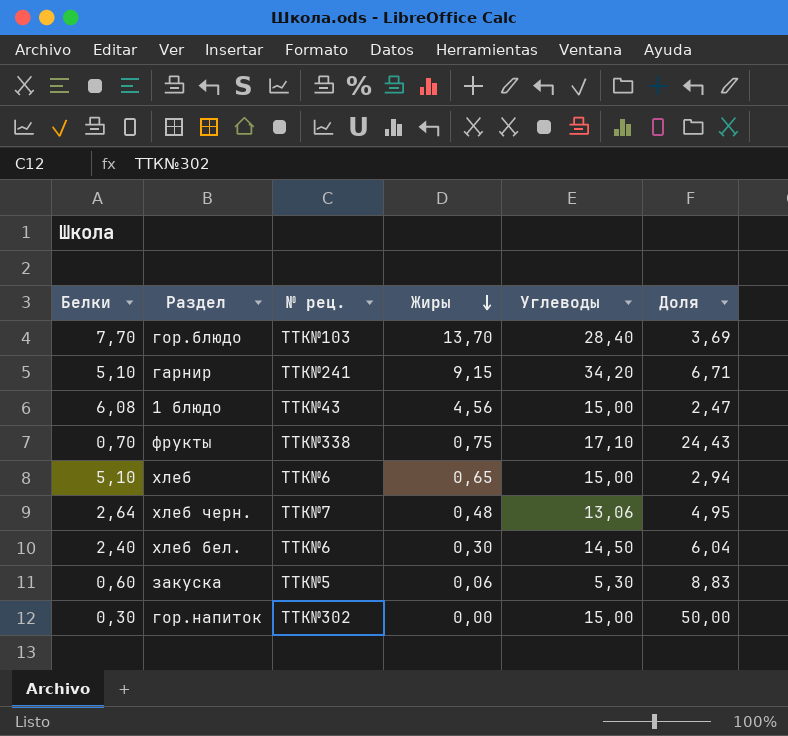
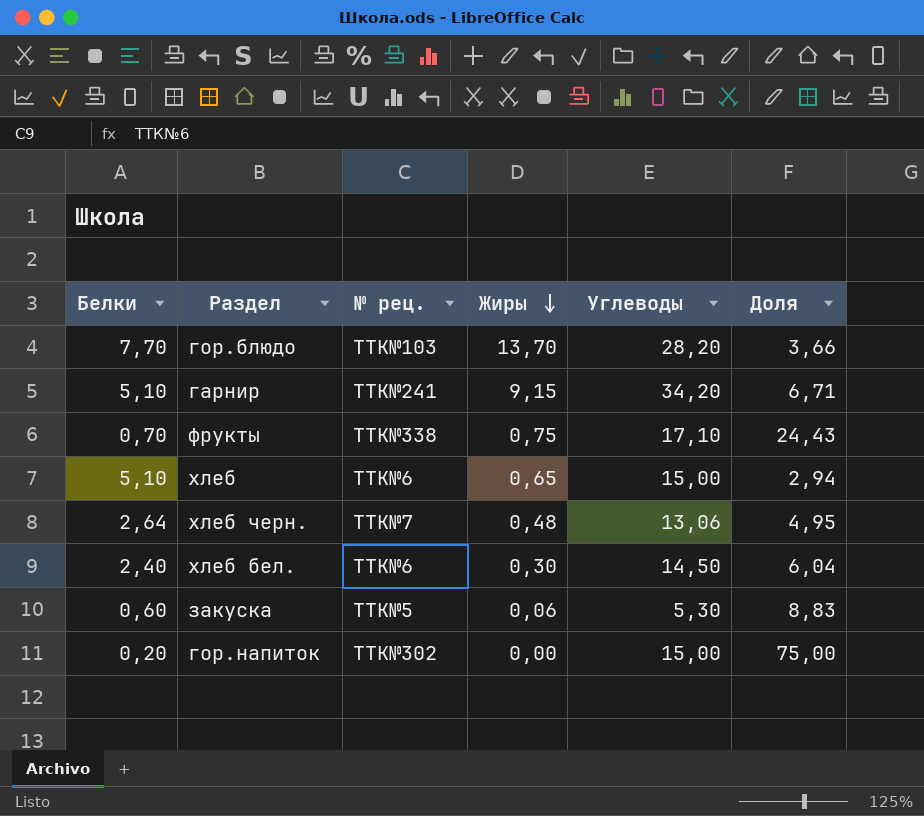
row 1 блюдо: 6,08 | ТТК№43 | 4,56 | 15,00 | 2,47 -> none
гор.блюдо | Углеводы: 28,40 -> 28,20
гор.блюдо | Доля: 3,69 -> 3,66
гор.напиток | Белки: 0,30 -> 0,20
гор.напиток | Доля: 50,00 -> 75,00

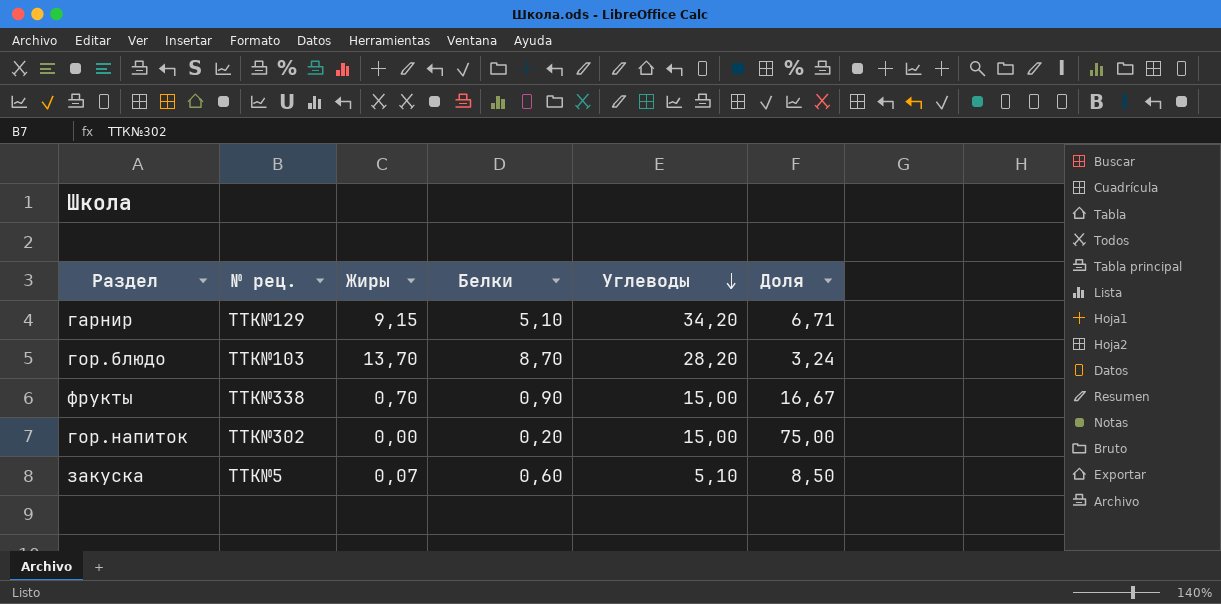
row order: Жиры descending -> Углеводы descending
column Белки | position: 1 -> 4
row хлеб: 5,10 | ТТК№6 | 0,65 | 15,00 | 2,94 -> none
row хлеб черн.: 2,64 | ТТК№7 | 0,48 | 13,06 | 4,95 -> none
row хлеб бел.: 2,40 | ТТК№6 | 0,30 | 14,50 | 6,04 -> none
гарнир | № рец.: ТТК№241 -> ТТК№129
гор.блюдо | Белки: 7,70 -> 8,70
гор.блюдо | Доля: 3,66 -> 3,24
фрукты | Жиры: 0,75 -> 0,70
фрукты | Белки: 0,70 -> 0,90
фрукты | Углеводы: 17,10 -> 15,00
фрукты | Доля: 24,43 -> 16,67
закуска | Жиры: 0,06 -> 0,07
закуска | Углеводы: 5,30 -> 5,10
закуска | Доля: 8,83 -> 8,50

